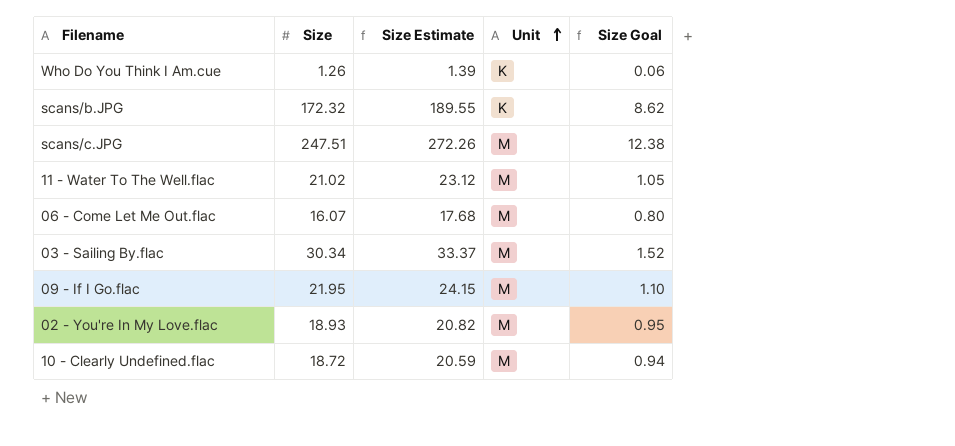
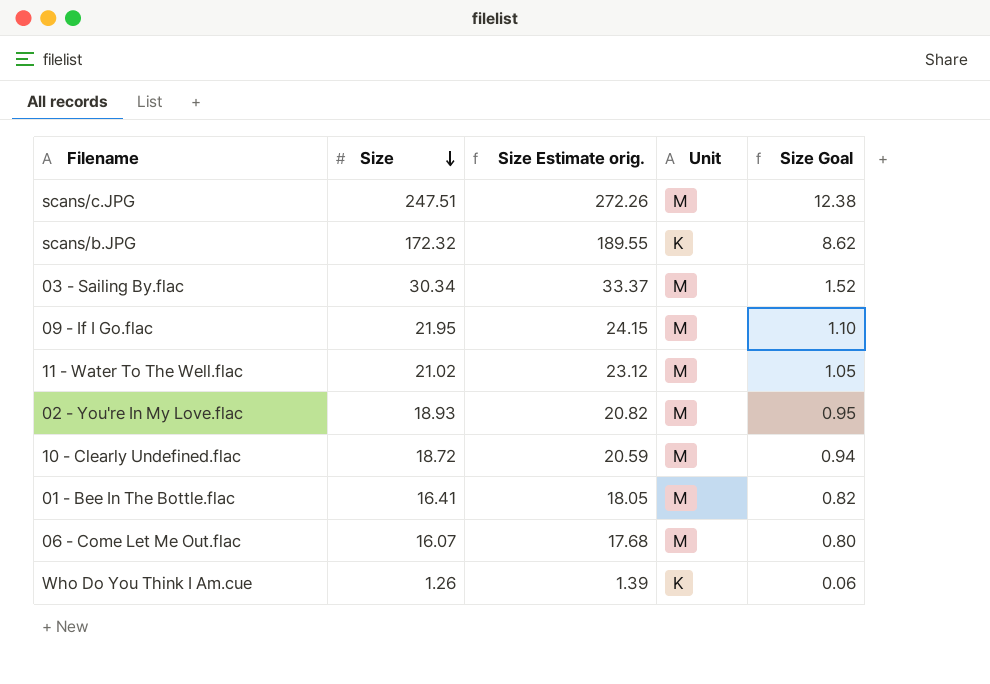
row order: Unit ascending -> Size descending
column name: Size Estimate -> Size Estimate orig.
row 01 - Bee In The Bottle.flac: none -> 16.41 | 18.05 | M | 0.82

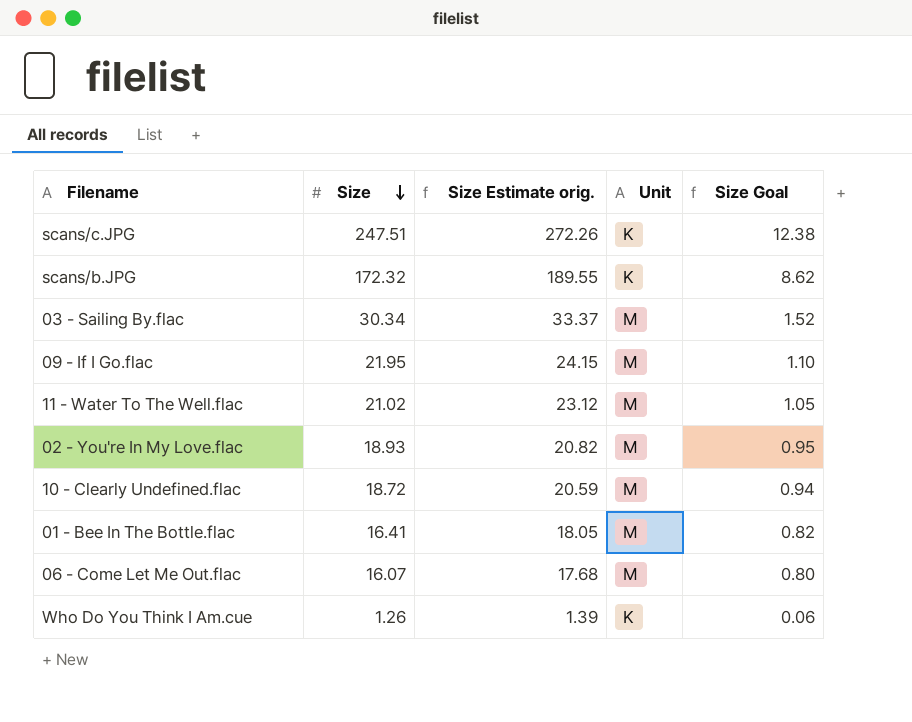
scans/c.JPG | Unit: M -> K

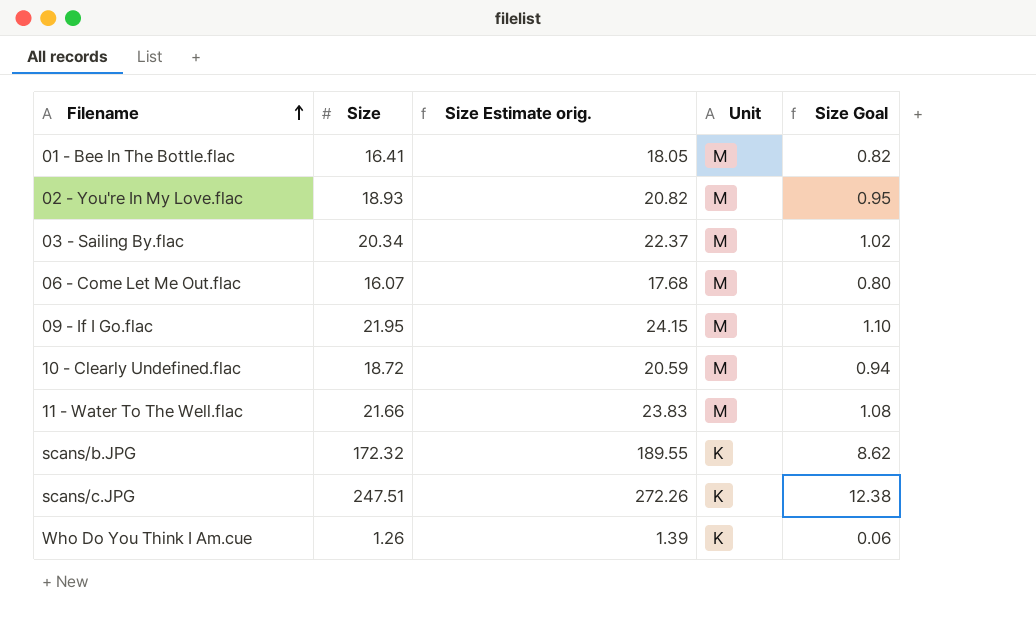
row order: Size descending -> Filename ascending
03 - Sailing By.flac | Size: 30.34 -> 20.34
03 - Sailing By.flac | Size Estimate orig.: 33.37 -> 22.37
03 - Sailing By.flac | Size Goal: 1.52 -> 1.02
11 - Water To The Well.flac | Size: 21.02 -> 21.66
11 - Water To The Well.flac | Size Estimate orig.: 23.12 -> 23.83
11 - Water To The Well.flac | Size Goal: 1.05 -> 1.08

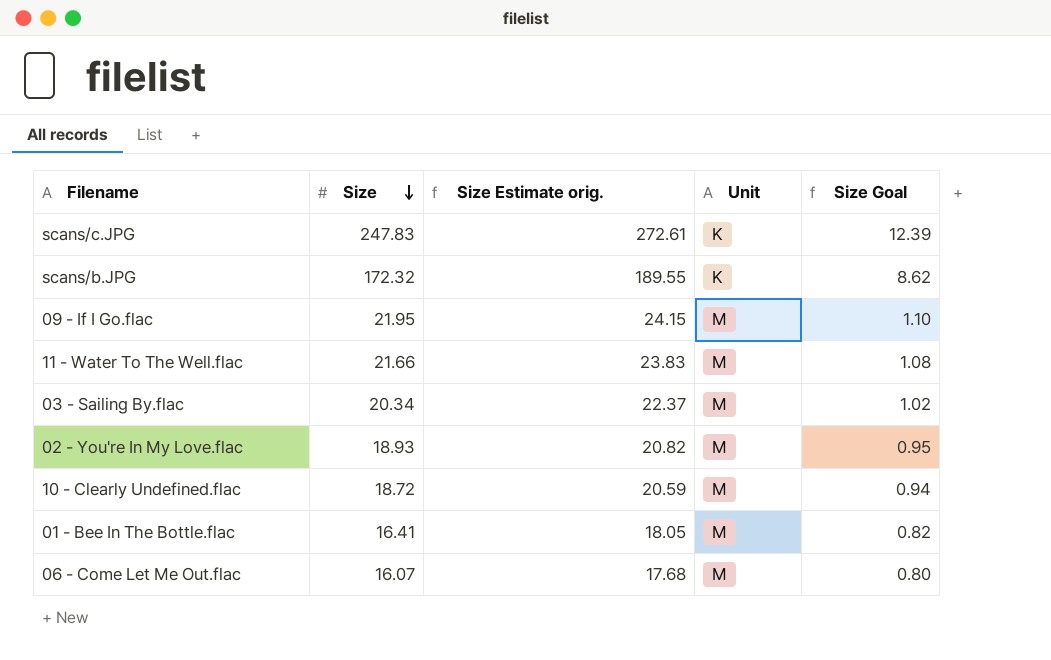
row order: Filename ascending -> Size descending
row Who Do You Think I Am.cue: 1.26 | 1.39 | K | 0.06 -> none
scans/c.JPG | Size: 247.51 -> 247.83
scans/c.JPG | Size Estimate orig.: 272.26 -> 272.61
scans/c.JPG | Size Goal: 12.38 -> 12.39

